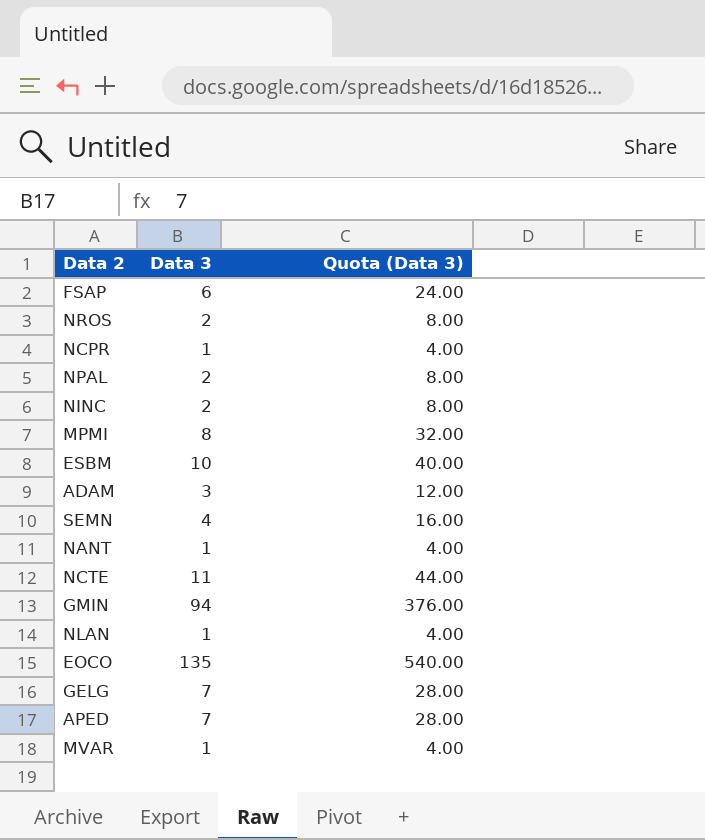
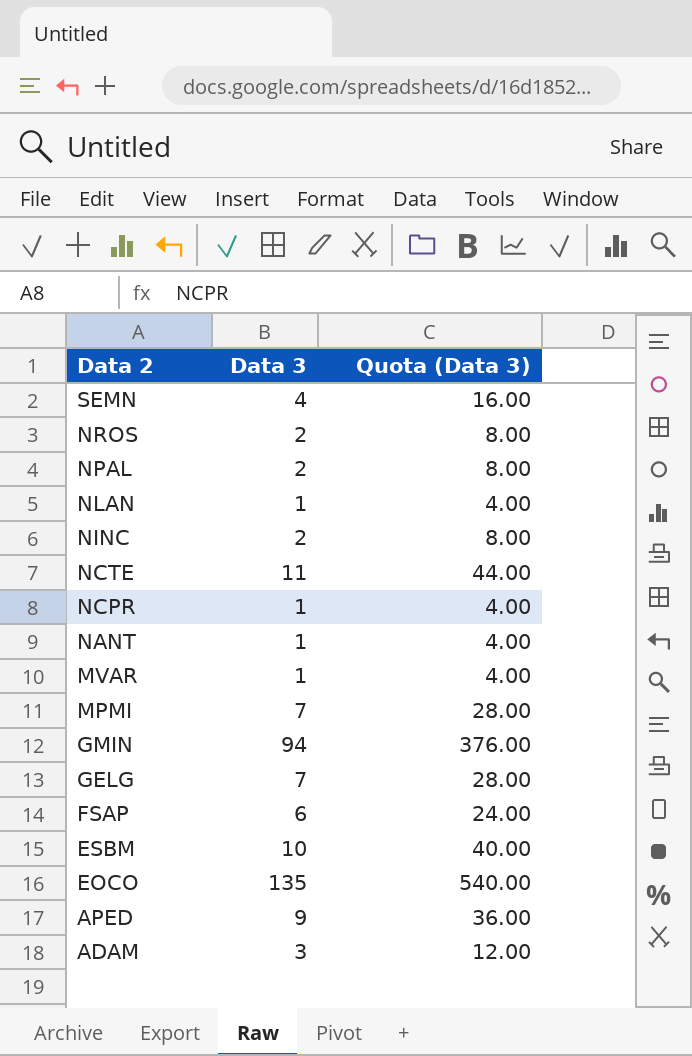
row order: none -> Data 2 descending
MPMI | Data 3: 8 -> 7
MPMI | Quota (Data 3): 32.00 -> 28.00
APED | Data 3: 7 -> 9
APED | Quota (Data 3): 28.00 -> 36.00

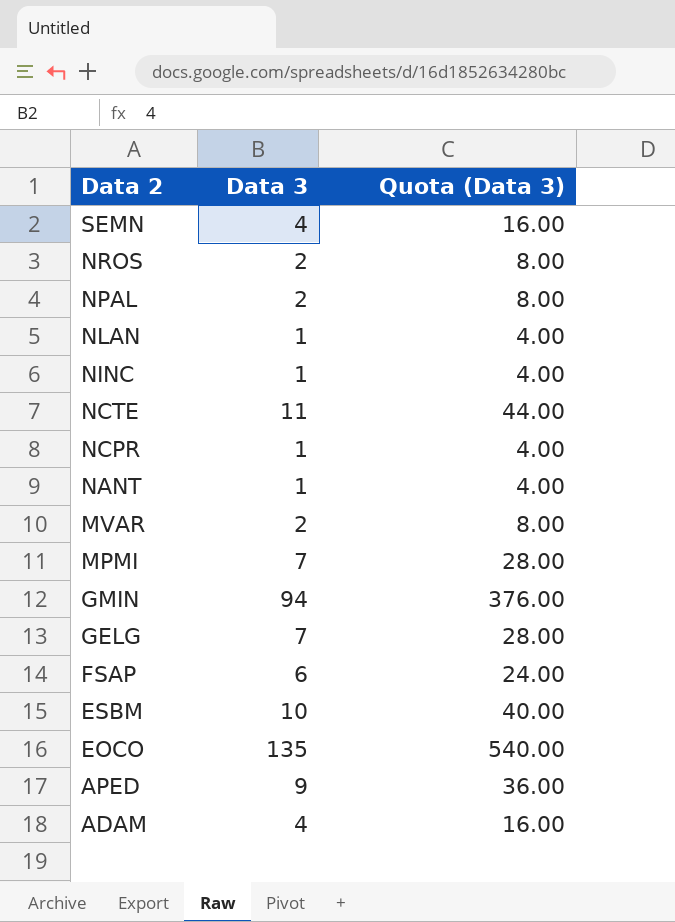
NINC | Data 3: 2 -> 1
NINC | Quota (Data 3): 8.00 -> 4.00
MVAR | Data 3: 1 -> 2
MVAR | Quota (Data 3): 4.00 -> 8.00
ADAM | Data 3: 3 -> 4
ADAM | Quota (Data 3): 12.00 -> 16.00

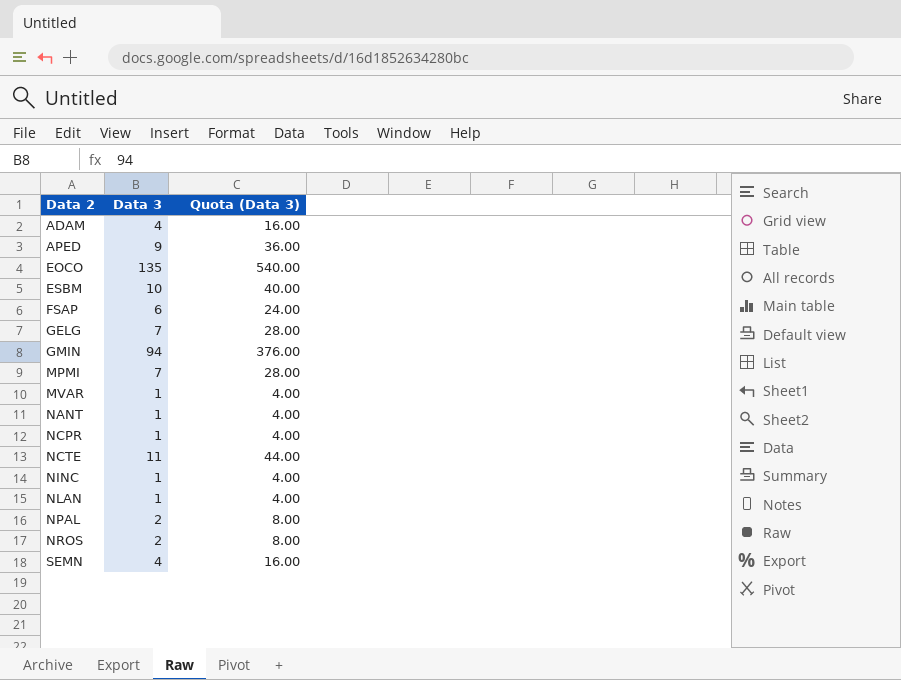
row order: Data 2 descending -> Data 2 ascending
MVAR | Data 3: 2 -> 1
MVAR | Quota (Data 3): 8.00 -> 4.00

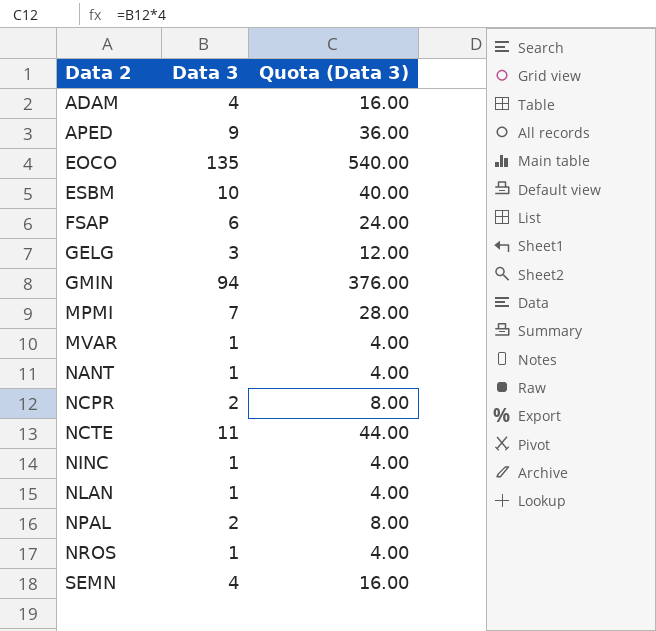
GELG | Data 3: 7 -> 3
GELG | Quota (Data 3): 28.00 -> 12.00
NCPR | Data 3: 1 -> 2
NCPR | Quota (Data 3): 4.00 -> 8.00
NROS | Data 3: 2 -> 1
NROS | Quota (Data 3): 8.00 -> 4.00

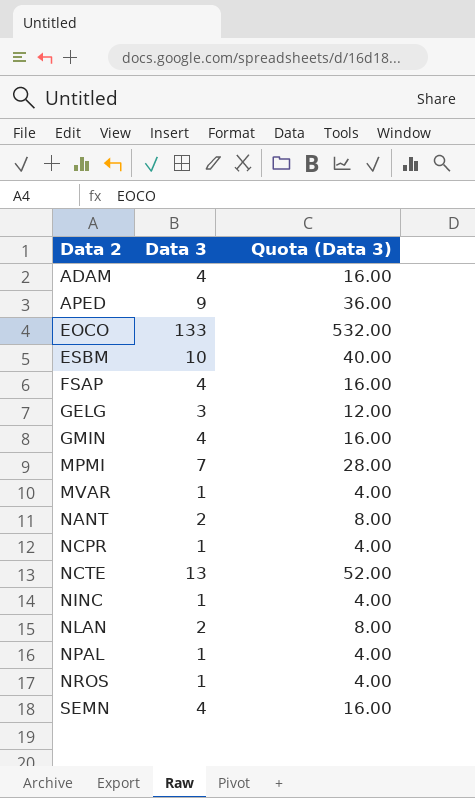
EOCO | Data 3: 135 -> 133
EOCO | Quota (Data 3): 540.00 -> 532.00
FSAP | Data 3: 6 -> 4
FSAP | Quota (Data 3): 24.00 -> 16.00
GMIN | Data 3: 94 -> 4
GMIN | Quota (Data 3): 376.00 -> 16.00
NANT | Data 3: 1 -> 2
NANT | Quota (Data 3): 4.00 -> 8.00
NCPR | Data 3: 2 -> 1
NCPR | Quota (Data 3): 8.00 -> 4.00
NCTE | Data 3: 11 -> 13
NCTE | Quota (Data 3): 44.00 -> 52.00
NLAN | Data 3: 1 -> 2
NLAN | Quota (Data 3): 4.00 -> 8.00
NPAL | Data 3: 2 -> 1
NPAL | Quota (Data 3): 8.00 -> 4.00

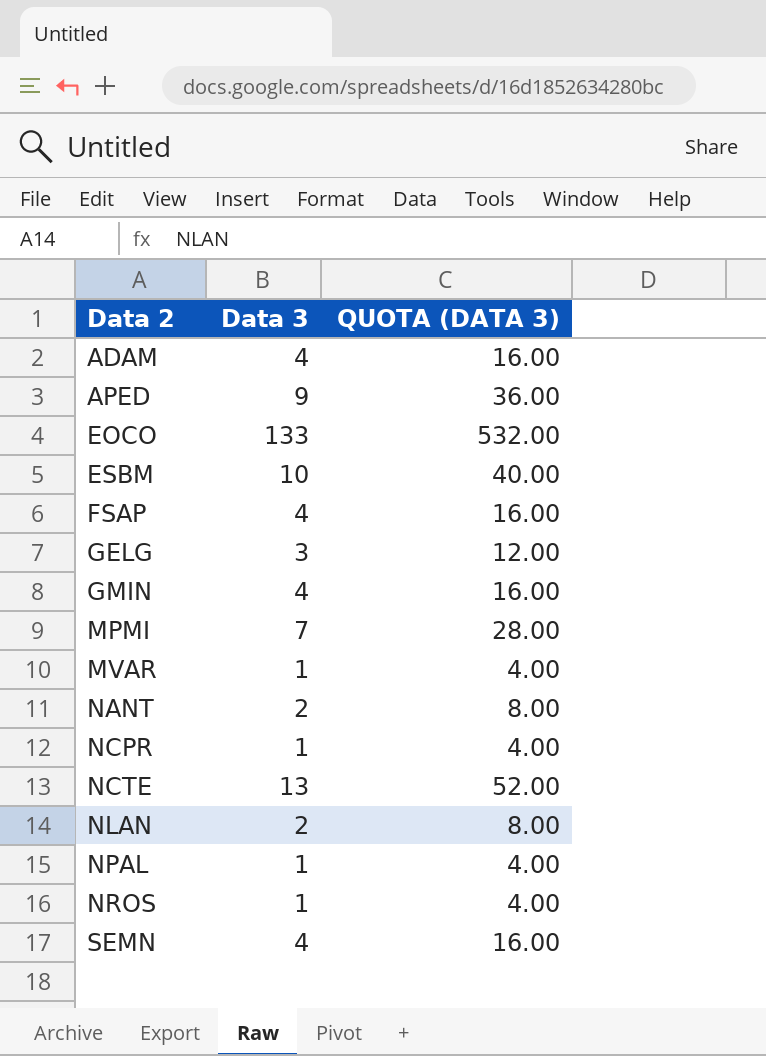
column name: Quota (Data 3) -> QUOTA (DATA 3)
row NINC: 1 | 4.00 -> none

